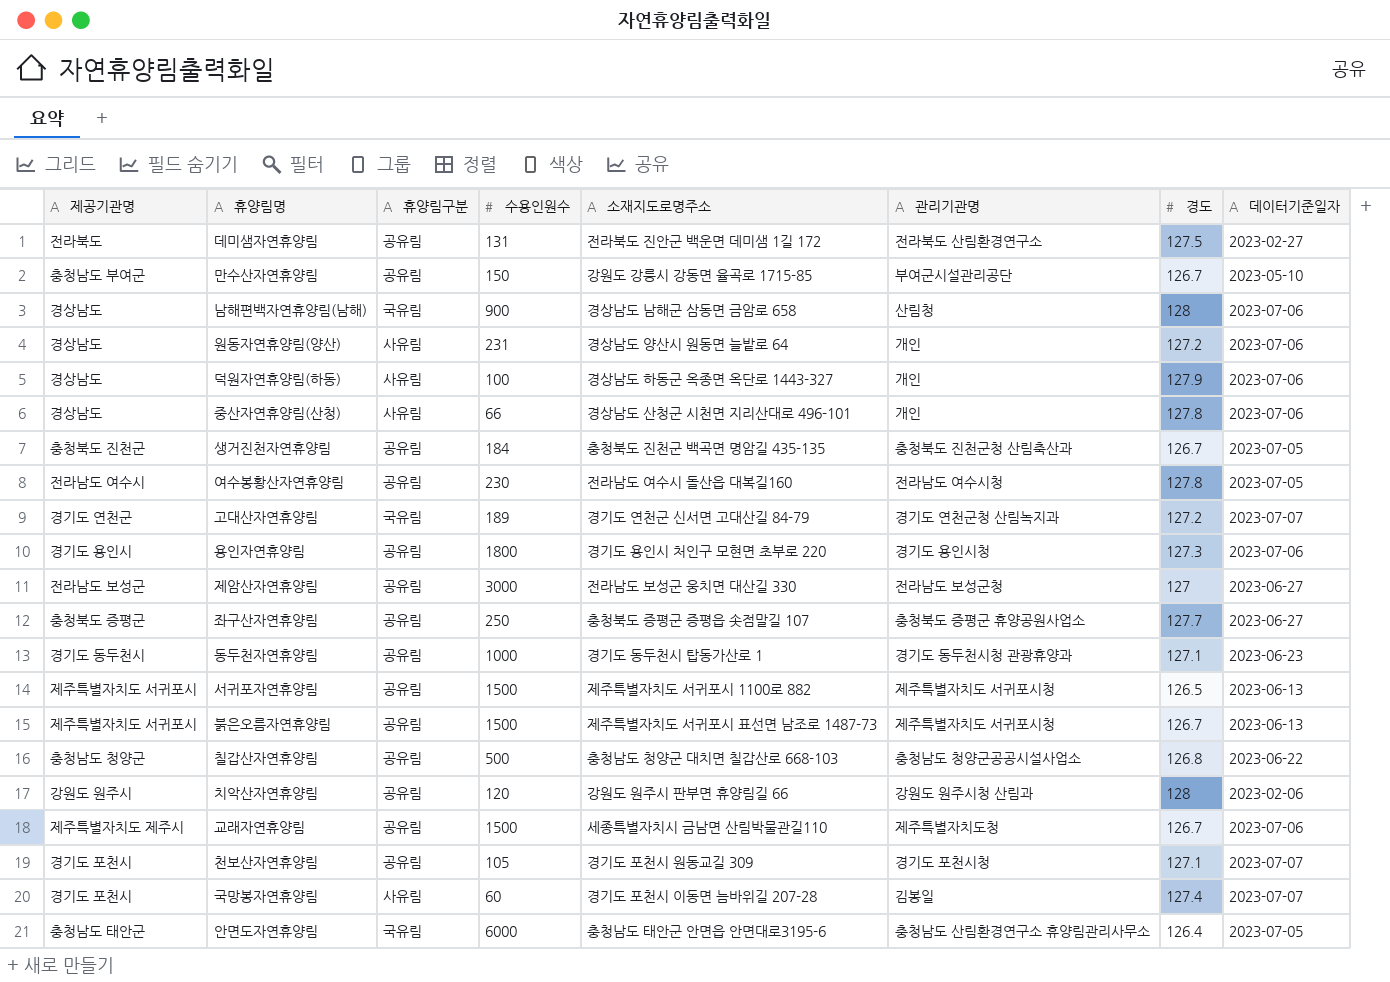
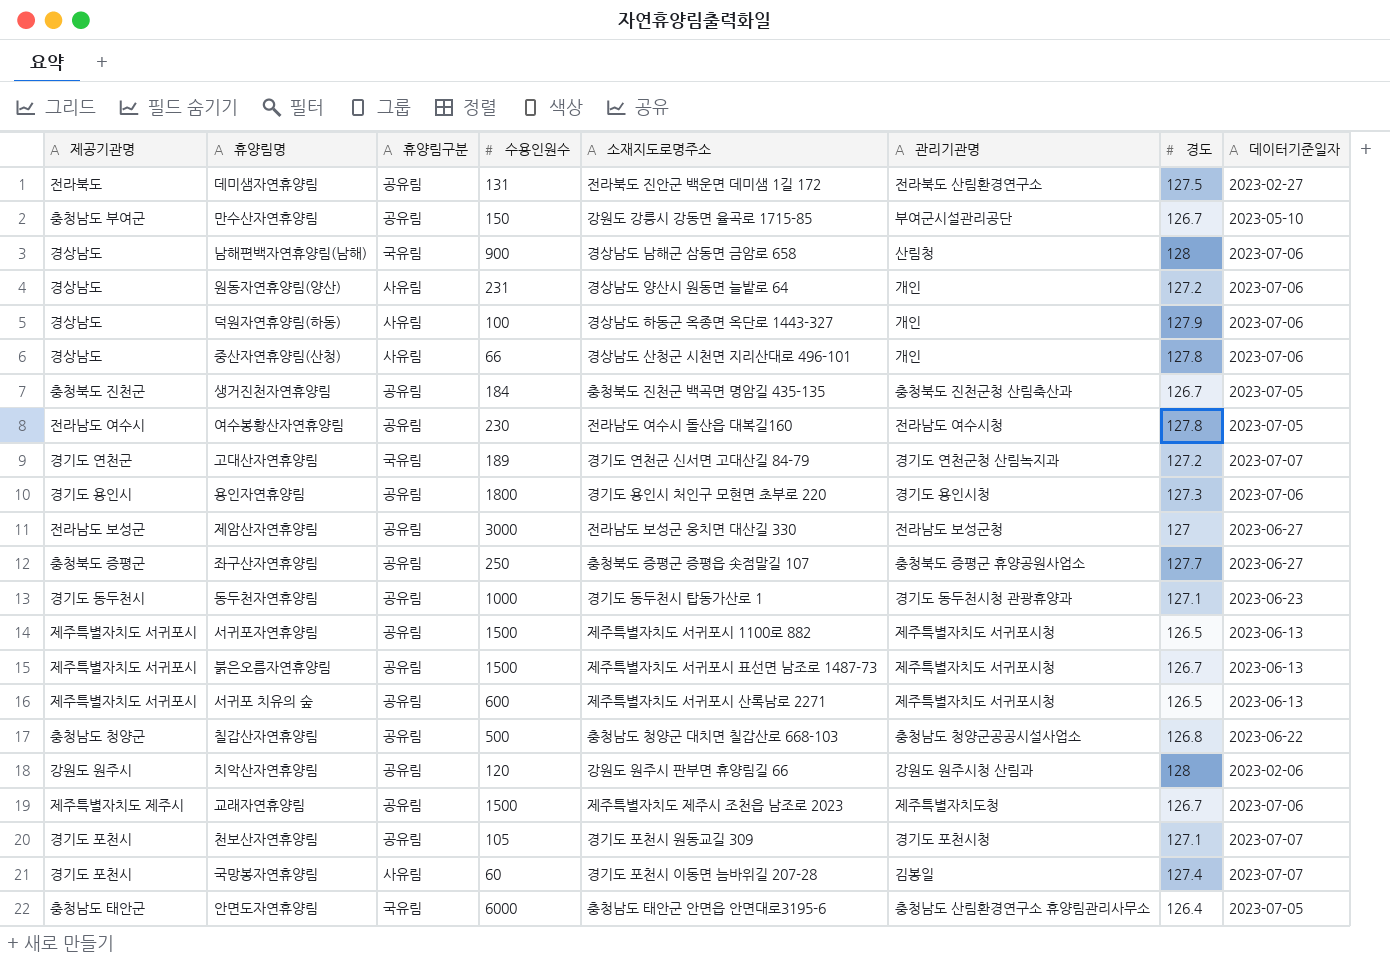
row 서귀포 치유의 숲: none -> 제주특별자치도 서귀포시 | 공유림 | 600 | 제주특별자치도 서귀포시 산록남로 2271 | 제주특별자치도 서귀포시청 | 126.5 | 2023-06-13
교래자연휴양림 | 소재지도로명주소: 세종특별자치시 금남면 산림박물관길110 -> 제주특별자치도 제주시 조천읍 남조로 2023

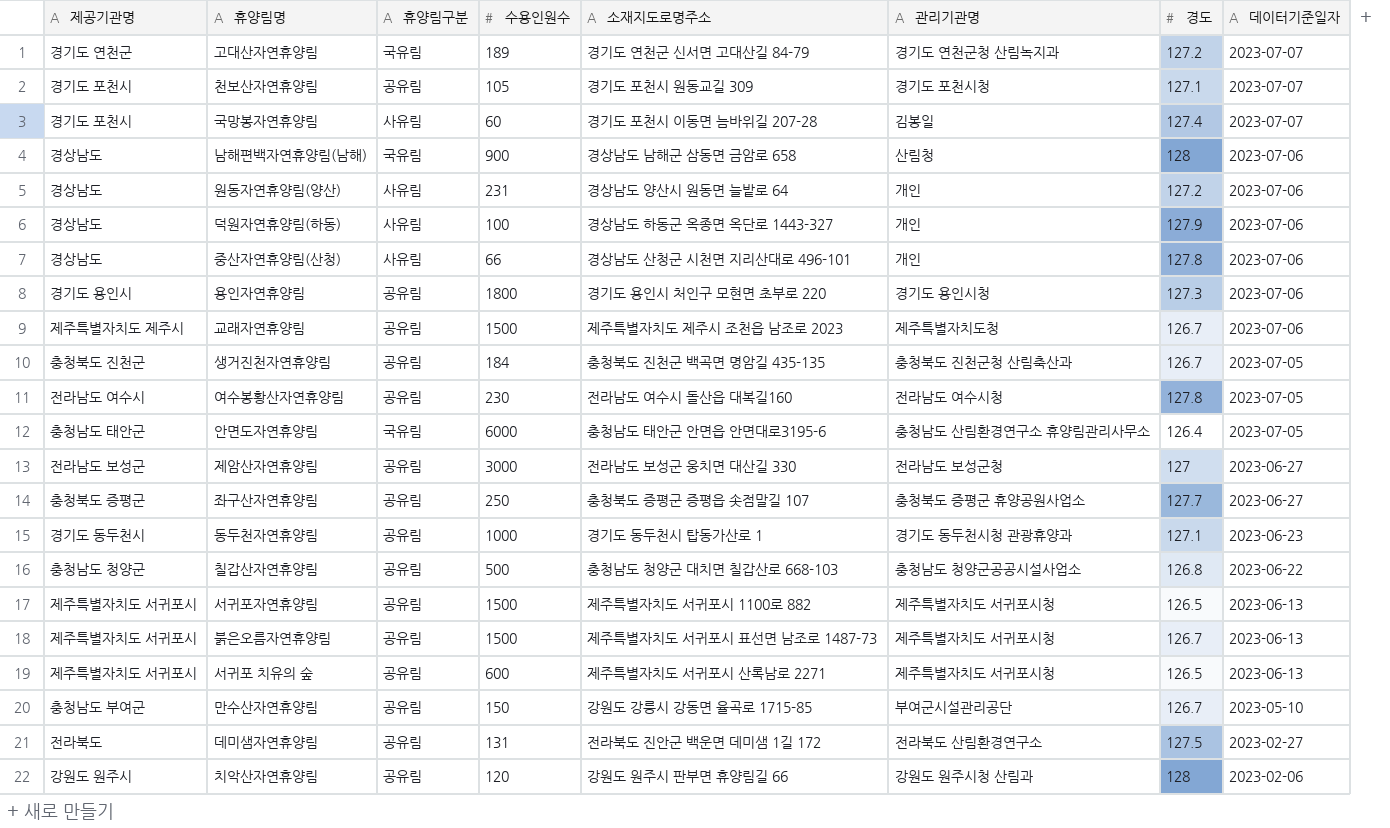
row order: none -> 데이터기준일자 descending

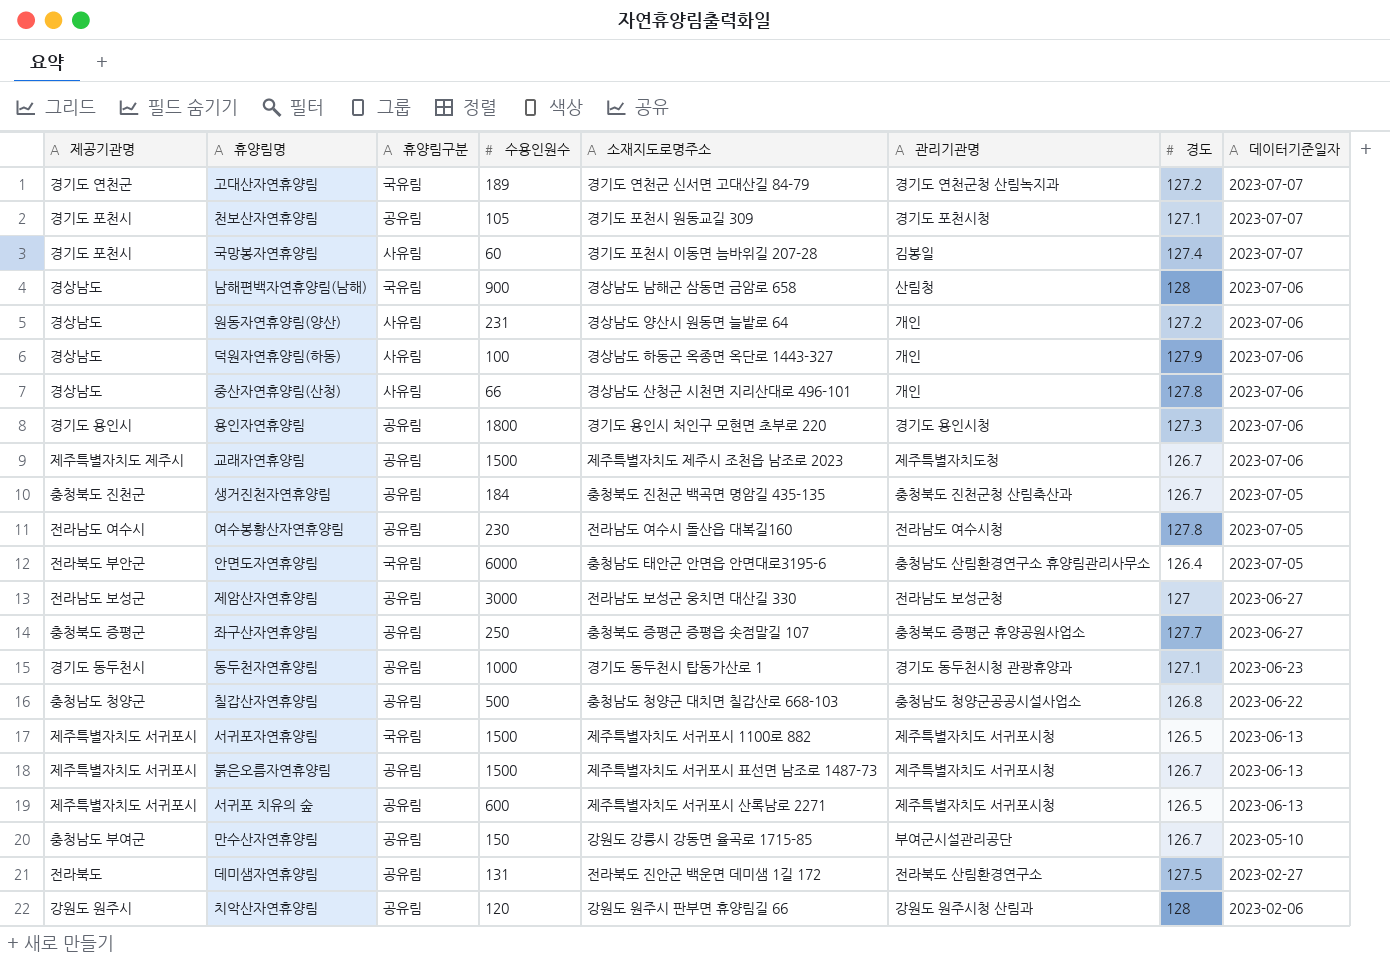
안면도자연휴양림 | 제공기관명: 충청남도 태안군 -> 전라북도 부안군
서귀포자연휴양림 | 휴양림구분: 공유림 -> 국유림

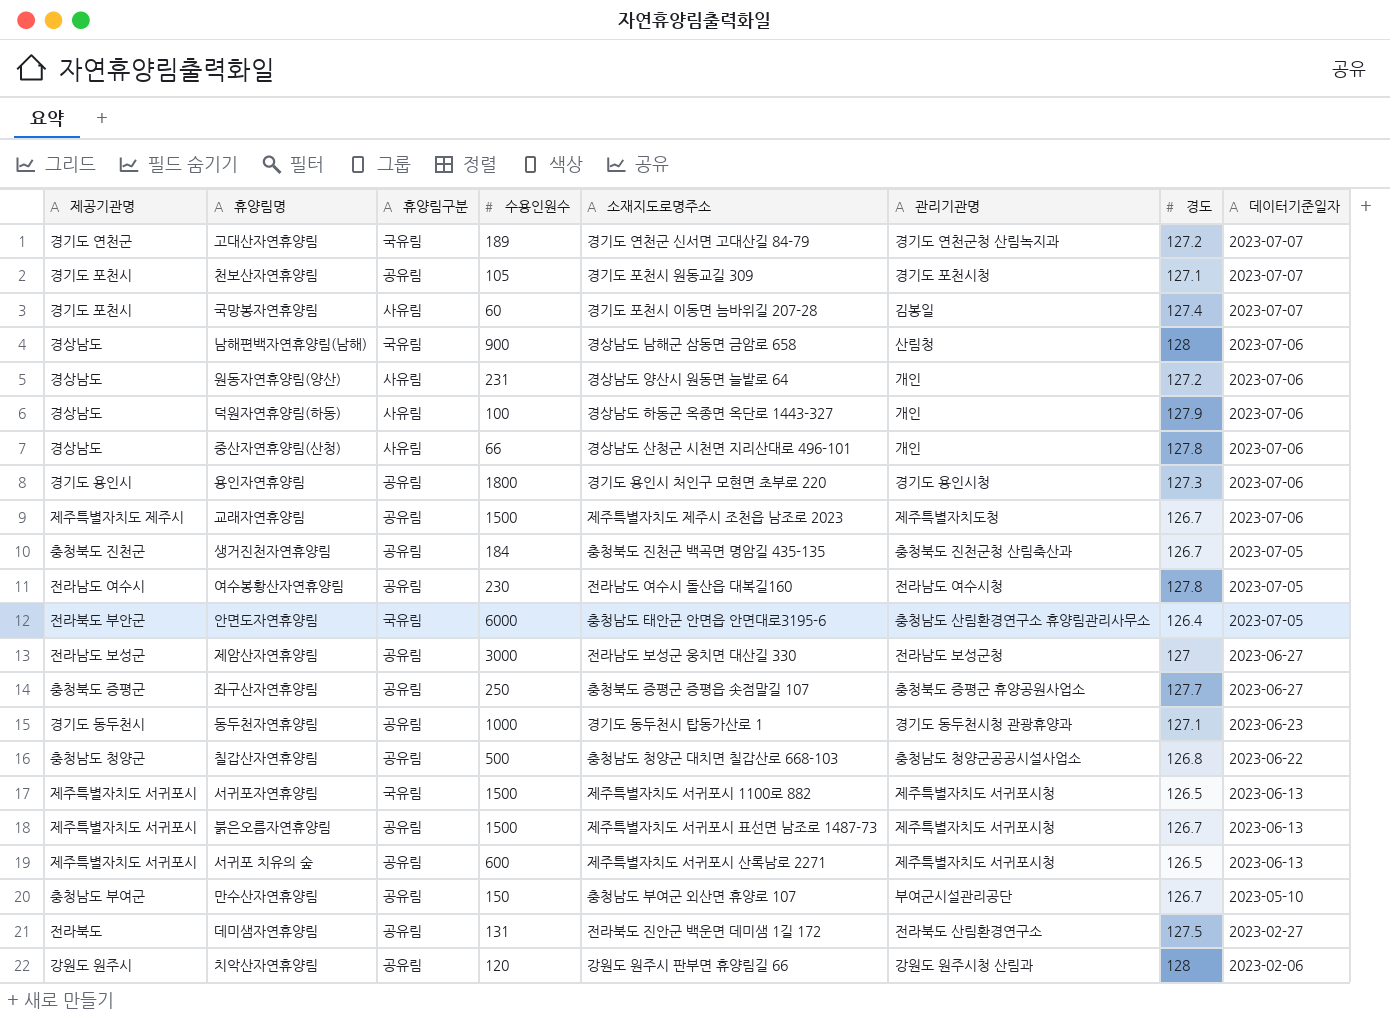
만수산자연휴양림 | 소재지도로명주소: 강원도 강릉시 강동면 율곡로 1715-85 -> 충청남도 부여군 외산면 휴양로 107

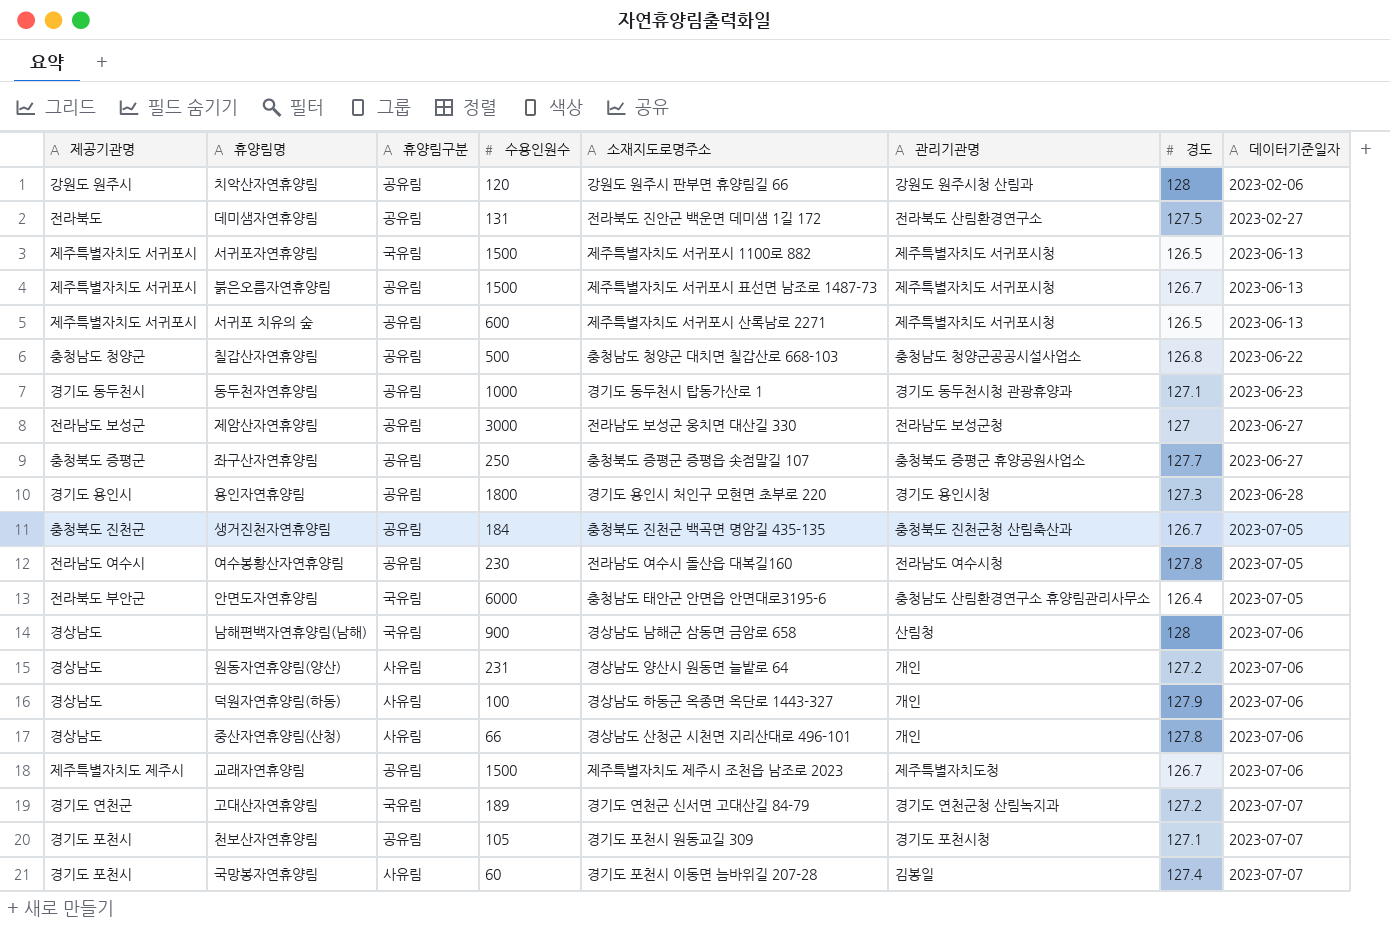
row order: 데이터기준일자 descending -> 데이터기준일자 ascending
row 만수산자연휴양림: 충청남도 부여군 | 공유림 | 150 | 충청남도 부여군 외산면 휴양로 107 | 부여군시설관리공단 | 126.7 | 2023-05-10 -> none
용인자연휴양림 | 데이터기준일자: 2023-07-06 -> 2023-06-28

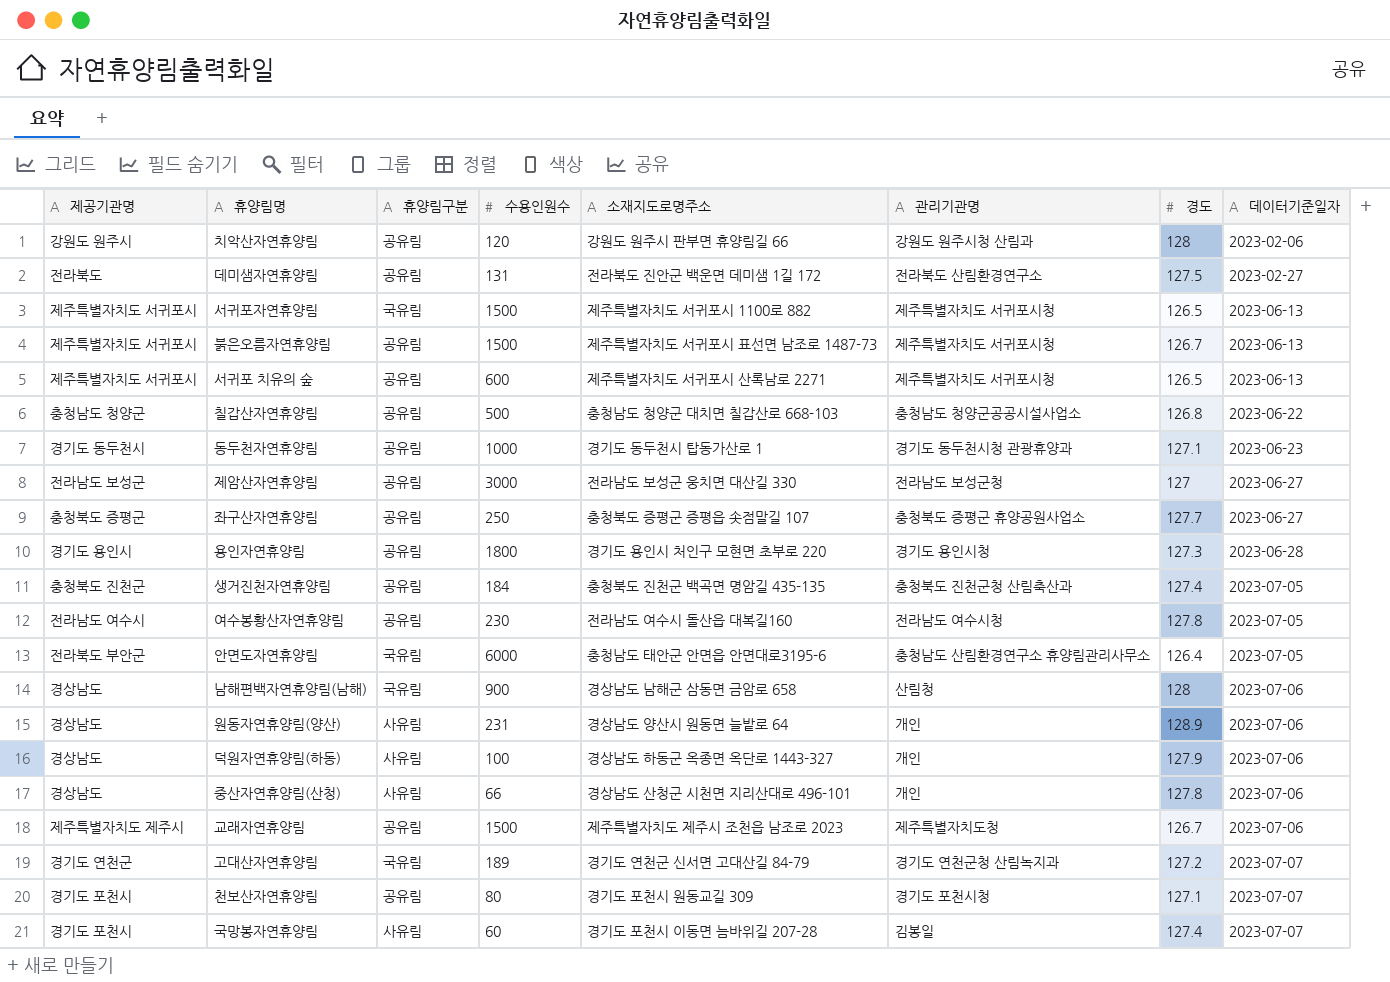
생거진천자연휴양림 | 경도: 126.7 -> 127.4
원동자연휴양림(양산) | 경도: 127.2 -> 128.9
천보산자연휴양림 | 수용인원수: 105 -> 80

